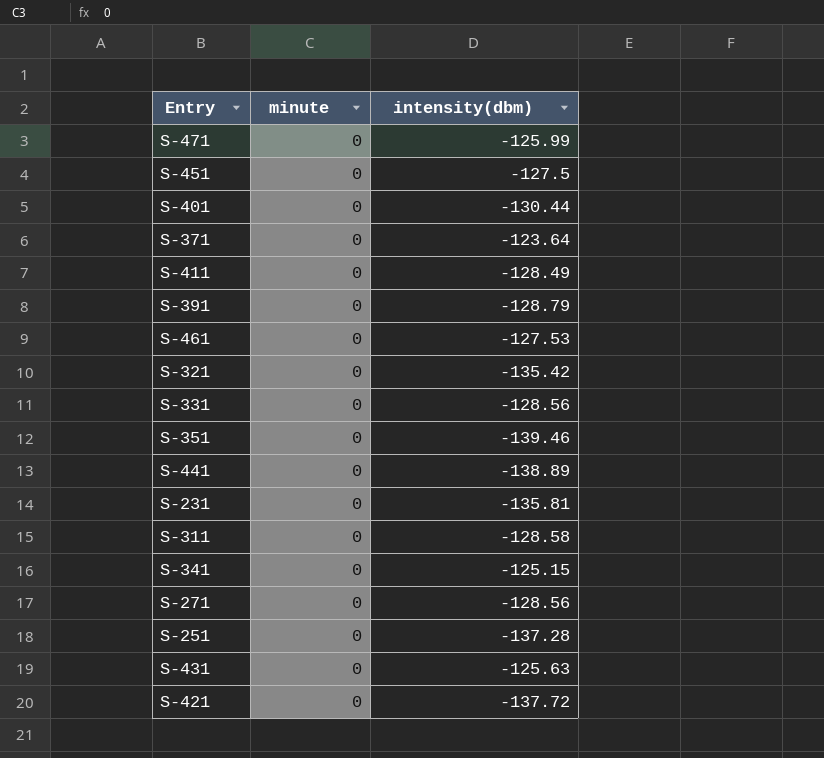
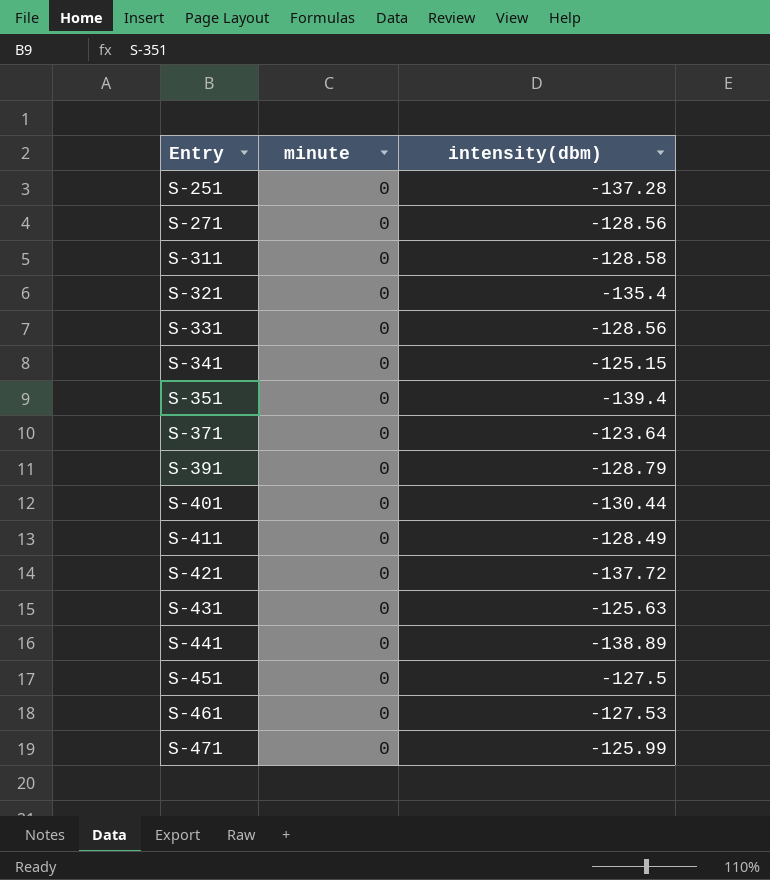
row order: none -> Entry ascending
row S-231: 0 | -135.81 -> none
S-321 | intensity(dbm): -135.42 -> -135.4
S-351 | intensity(dbm): -139.46 -> -139.4

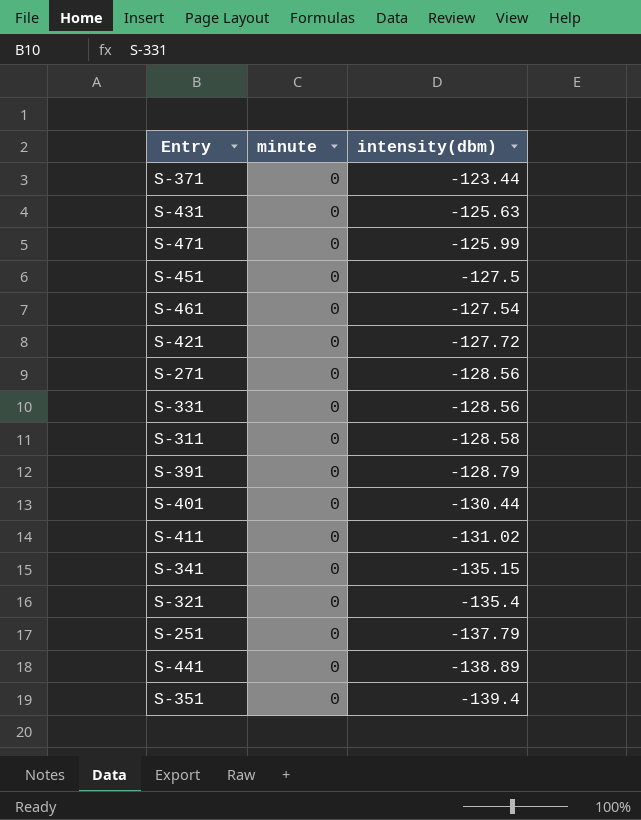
row order: Entry ascending -> intensity(dbm) descending
S-371 | intensity(dbm): -123.64 -> -123.44
S-461 | intensity(dbm): -127.53 -> -127.54
S-421 | intensity(dbm): -137.72 -> -127.72
S-411 | intensity(dbm): -128.49 -> -131.02
S-341 | intensity(dbm): -125.15 -> -135.15
S-251 | intensity(dbm): -137.28 -> -137.79

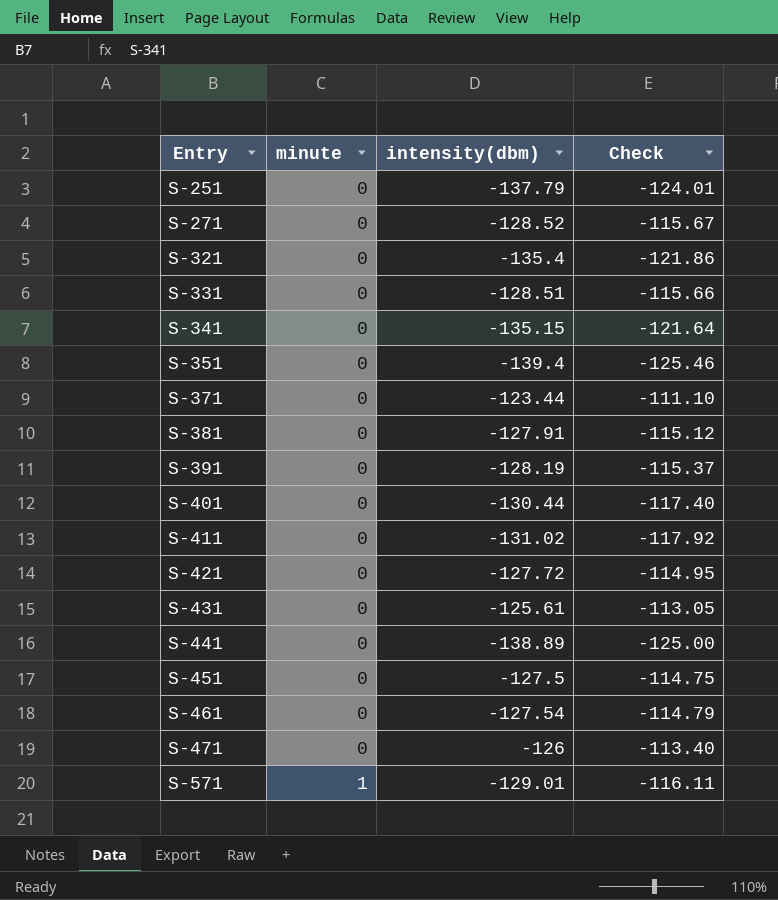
row order: intensity(dbm) descending -> Entry ascending
column Check | formula: none -> [intensity(dbm)] * 0.9
row S-311: 0 | -128.58 -> none
S-271 | intensity(dbm): -128.56 -> -128.52
S-331 | intensity(dbm): -128.56 -> -128.51
row S-381: none -> 0 | -127.91 | -115.12
S-391 | intensity(dbm): -128.79 -> -128.19
S-431 | intensity(dbm): -125.63 -> -125.61
S-471 | intensity(dbm): -125.99 -> -126
row S-571: none -> 1 | -129.01 | -116.11

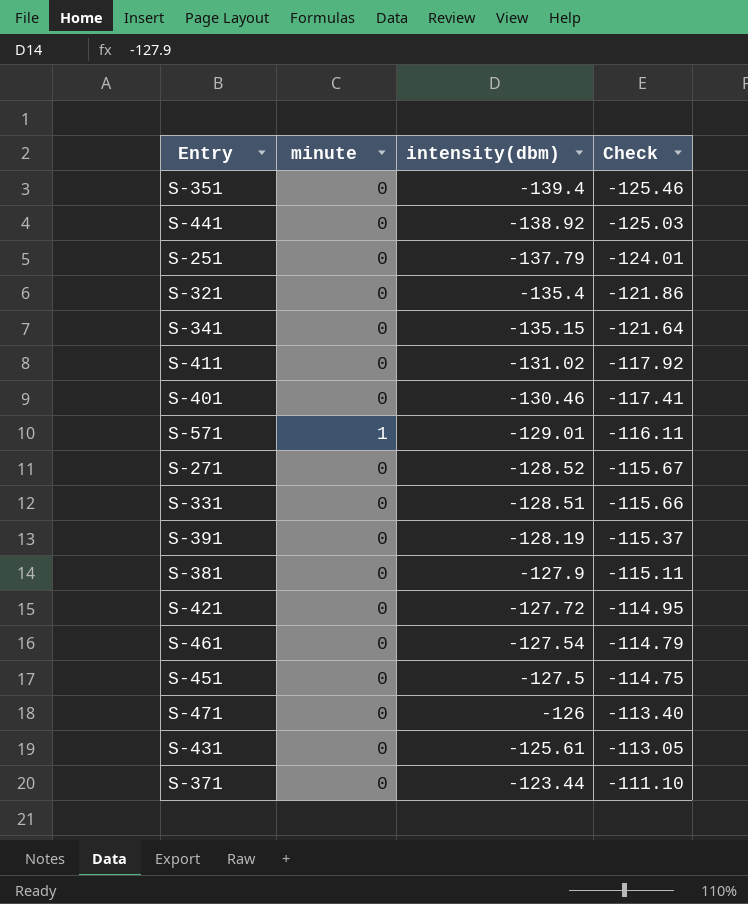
row order: Entry ascending -> intensity(dbm) ascending
S-441 | intensity(dbm): -138.89 -> -138.92
S-441 | Check: -125.00 -> -125.03
S-401 | intensity(dbm): -130.44 -> -130.46
S-401 | Check: -117.40 -> -117.41
S-381 | intensity(dbm): -127.91 -> -127.9
S-381 | Check: -115.12 -> -115.11

